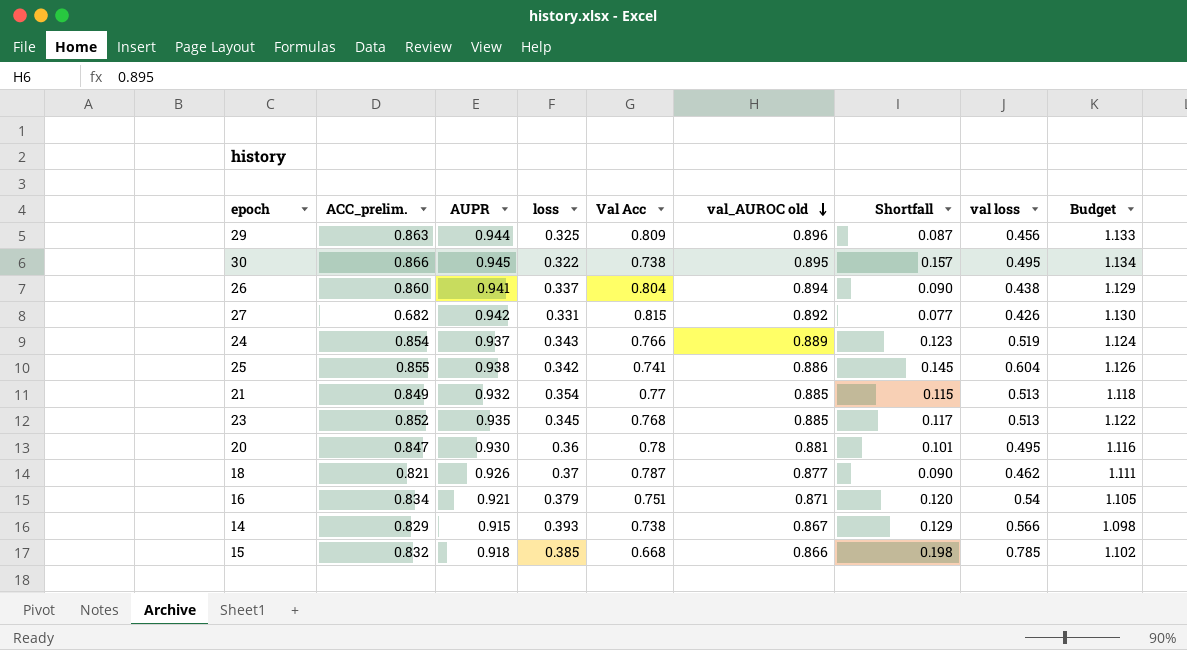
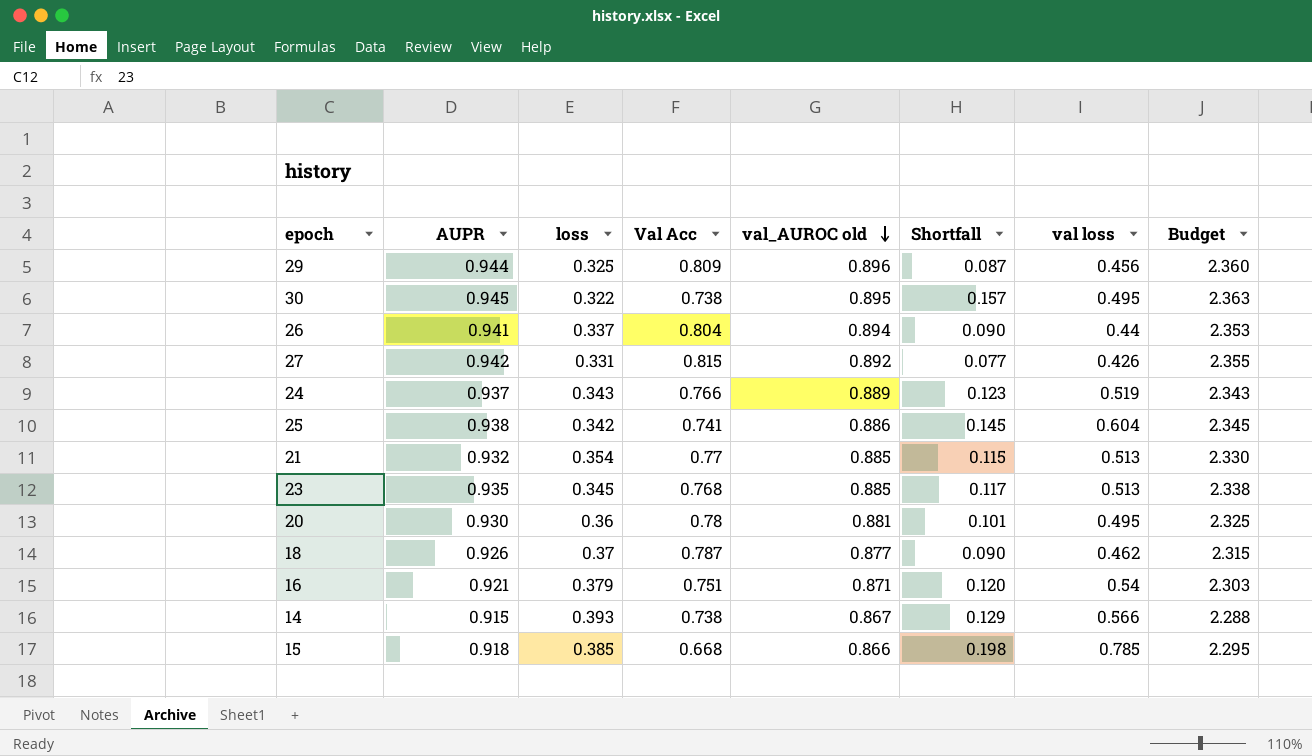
column ACC_prelim. | position: 2 -> none
column Budget | formula: [AUPR] * 1.2 -> [AUPR] * 2.5
26 | val loss: 0.438 -> 0.44

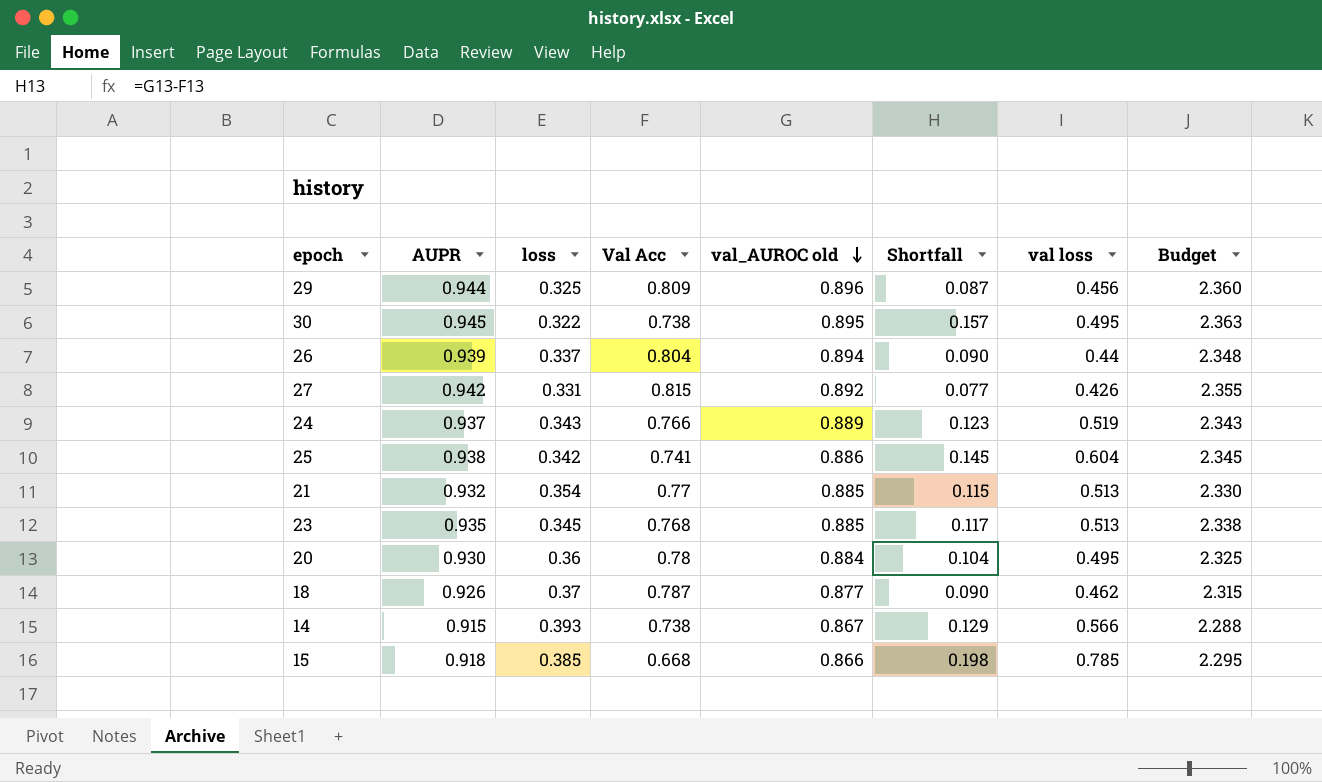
row 16: 0.921 | 0.379 | 0.751 | 0.871 | 0.120 | 0.54 | 2.303 -> none
26 | AUPR: 0.941 -> 0.939
26 | Budget: 2.353 -> 2.348
20 | val_AUROC old: 0.881 -> 0.884
20 | Shortfall: 0.101 -> 0.104

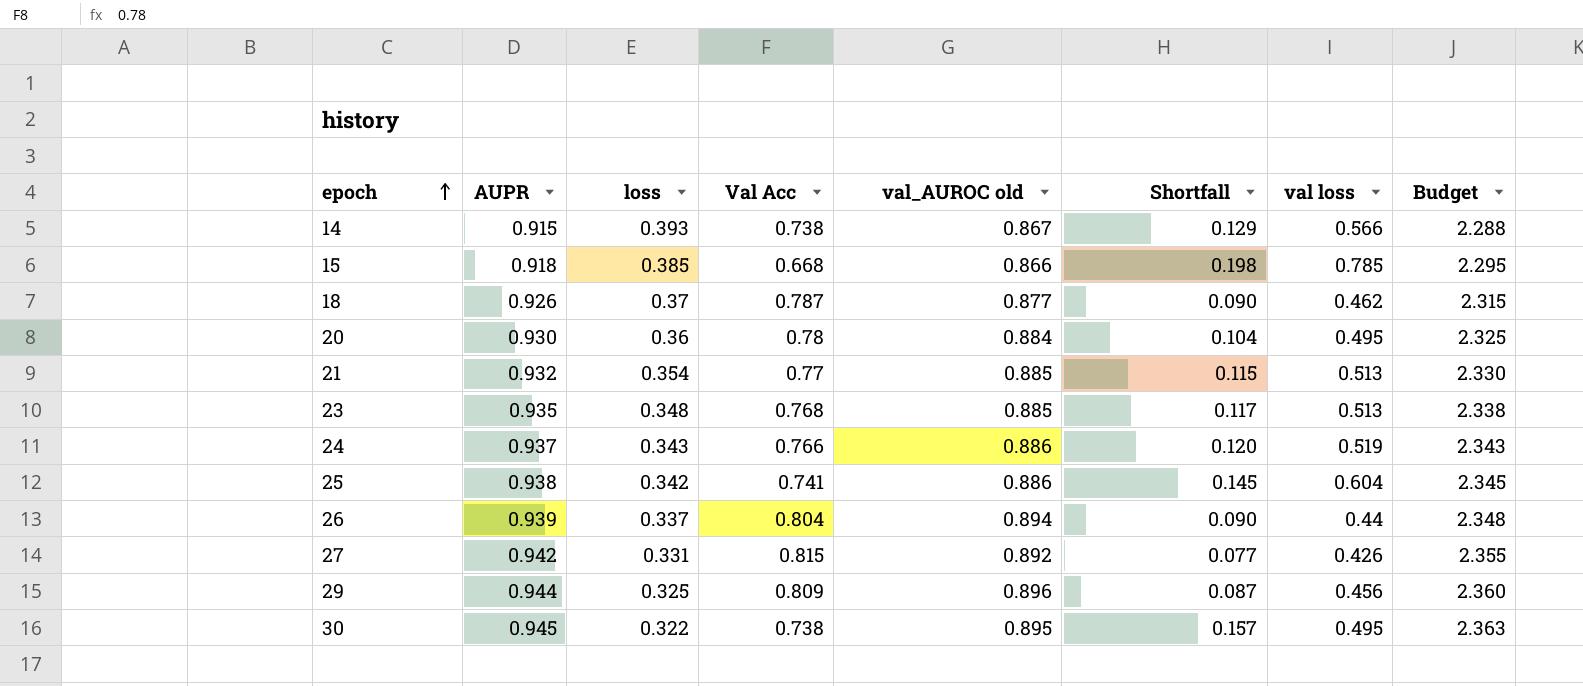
row order: val_AUROC old descending -> epoch ascending
23 | loss: 0.345 -> 0.348
24 | val_AUROC old: 0.889 -> 0.886
24 | Shortfall: 0.123 -> 0.120

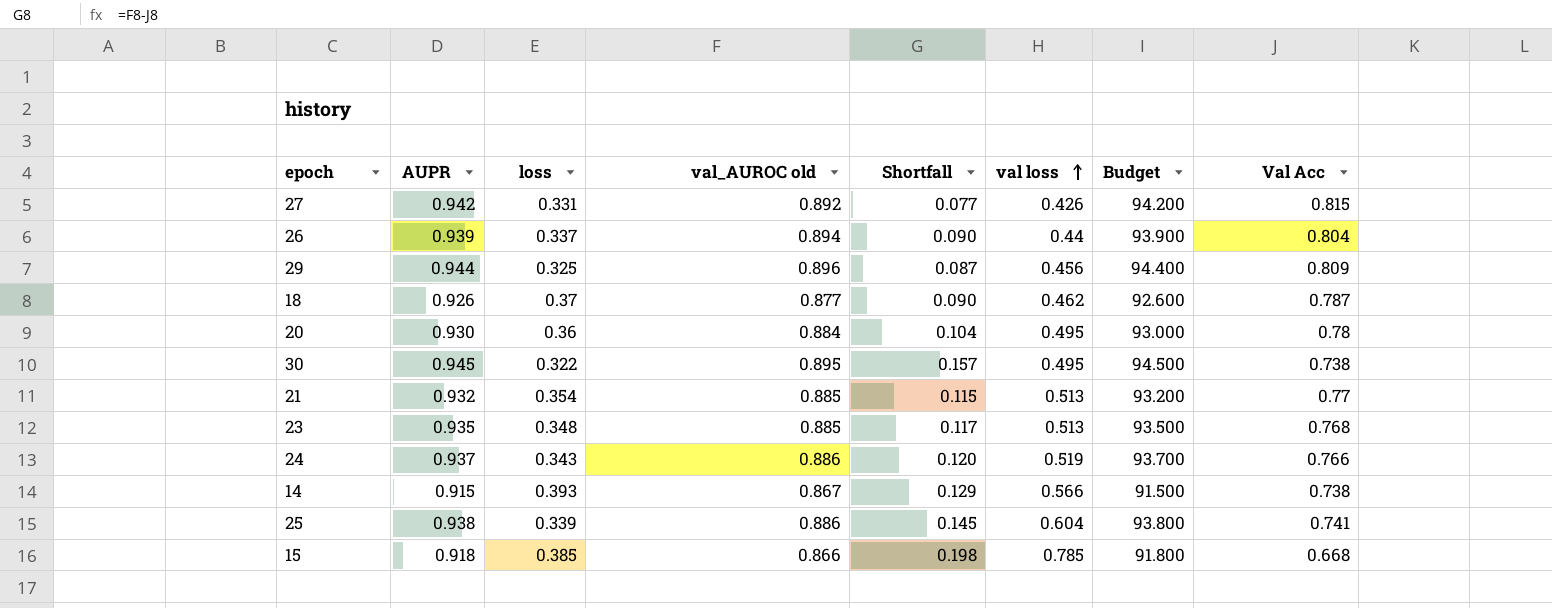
row order: epoch ascending -> val loss ascending
column Budget | formula: [AUPR] * 2.5 -> [AUPR] * 100
column Val Acc | position: 4 -> 8
25 | loss: 0.342 -> 0.339

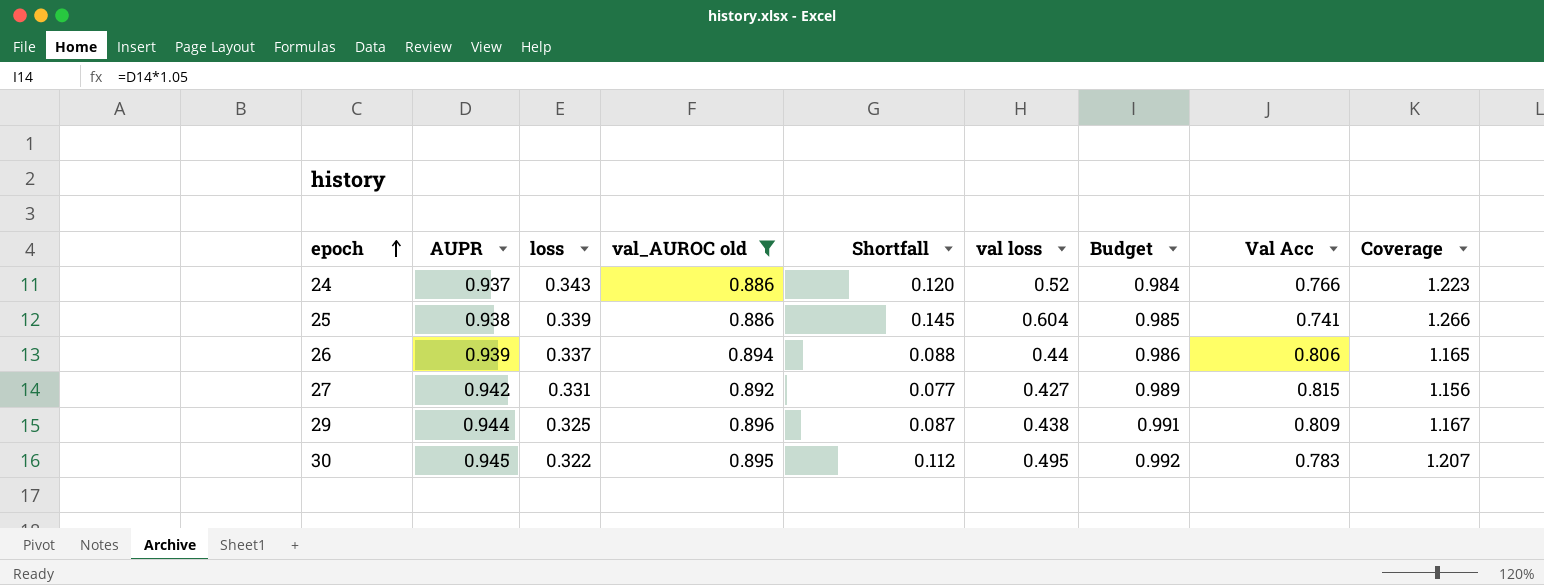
filter: none -> val_AUROC old >= 0.886
row order: val loss ascending -> epoch ascending
column Budget | formula: [AUPR] * 100 -> [AUPR] * 1.05
column Coverage | formula: none -> [AUPR] / [Val Acc]
24 | val loss: 0.519 -> 0.52
26 | Shortfall: 0.090 -> 0.088
26 | Val Acc: 0.804 -> 0.806
27 | val loss: 0.426 -> 0.427
29 | val loss: 0.456 -> 0.438
30 | Shortfall: 0.157 -> 0.112
30 | Val Acc: 0.738 -> 0.783

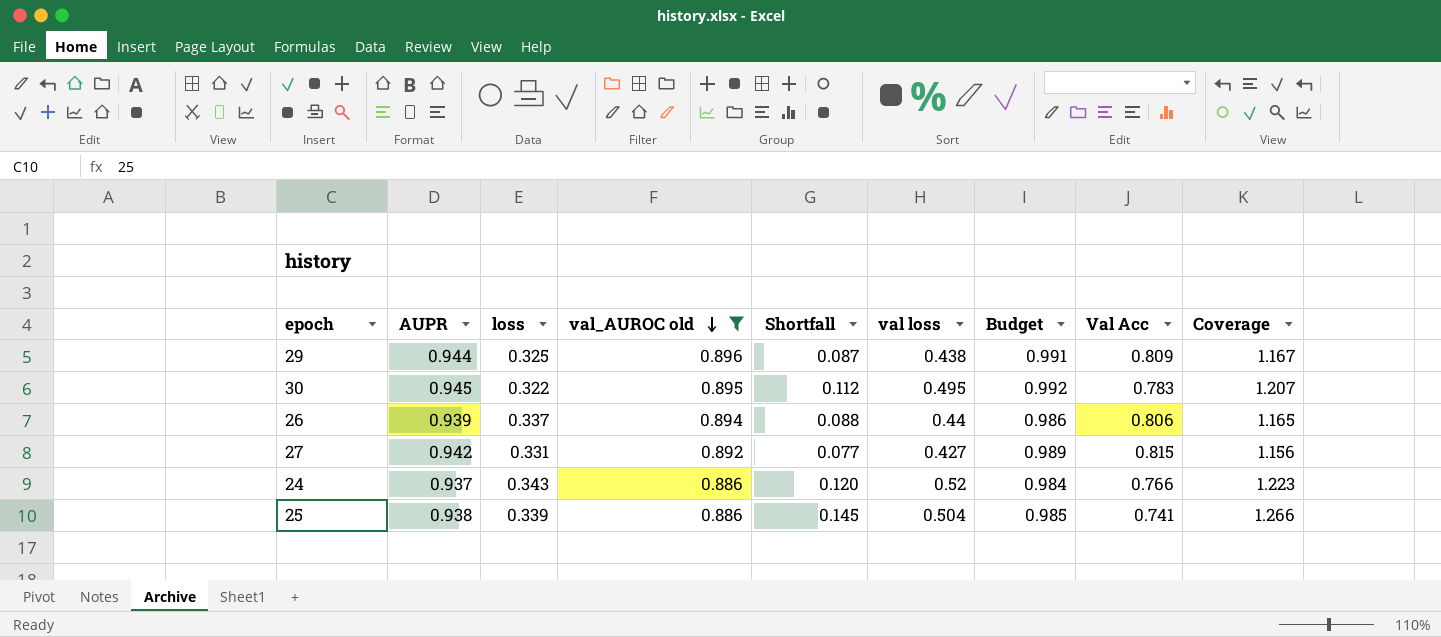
row order: epoch ascending -> val_AUROC old descending
25 | val loss: 0.604 -> 0.504

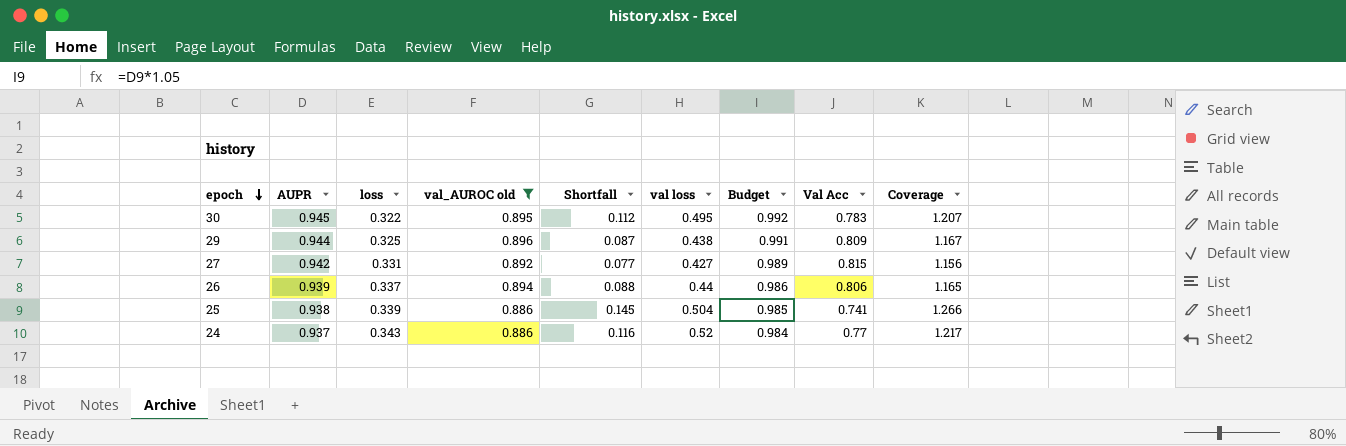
row order: val_AUROC old descending -> epoch descending
24 | Shortfall: 0.120 -> 0.116
24 | Val Acc: 0.766 -> 0.77
24 | Coverage: 1.223 -> 1.217

